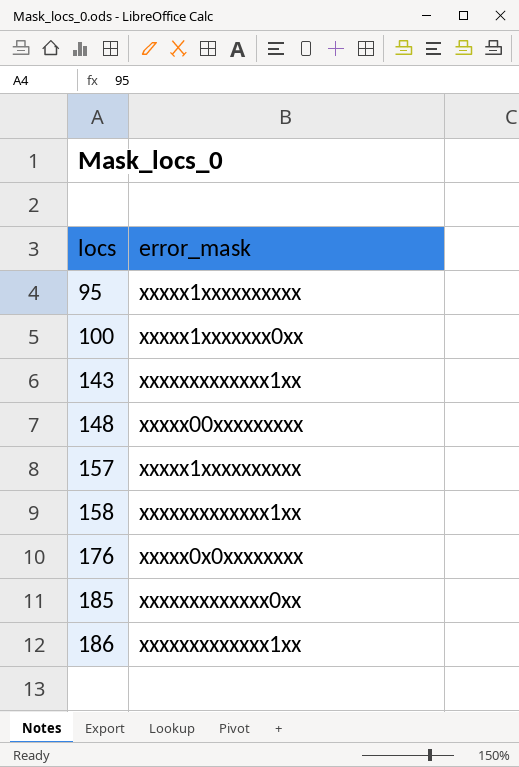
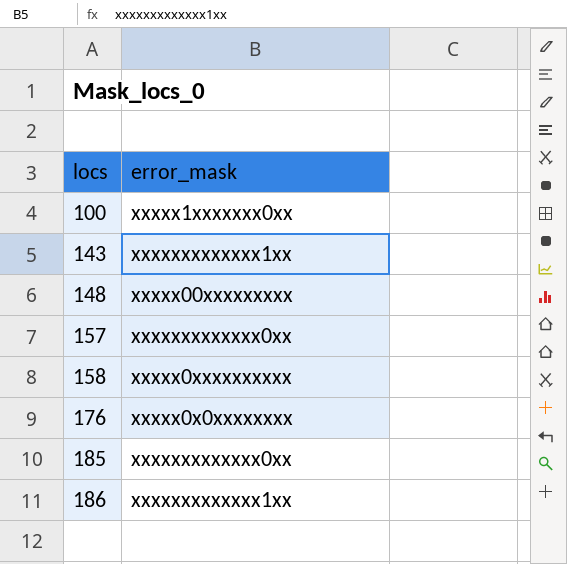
row 95: xxxxx1xxxxxxxxxx -> none
157 | error_mask: xxxxx1xxxxxxxxxx -> xxxxxxxxxxxxx0xx
158 | error_mask: xxxxxxxxxxxxx1xx -> xxxxx0xxxxxxxxxx

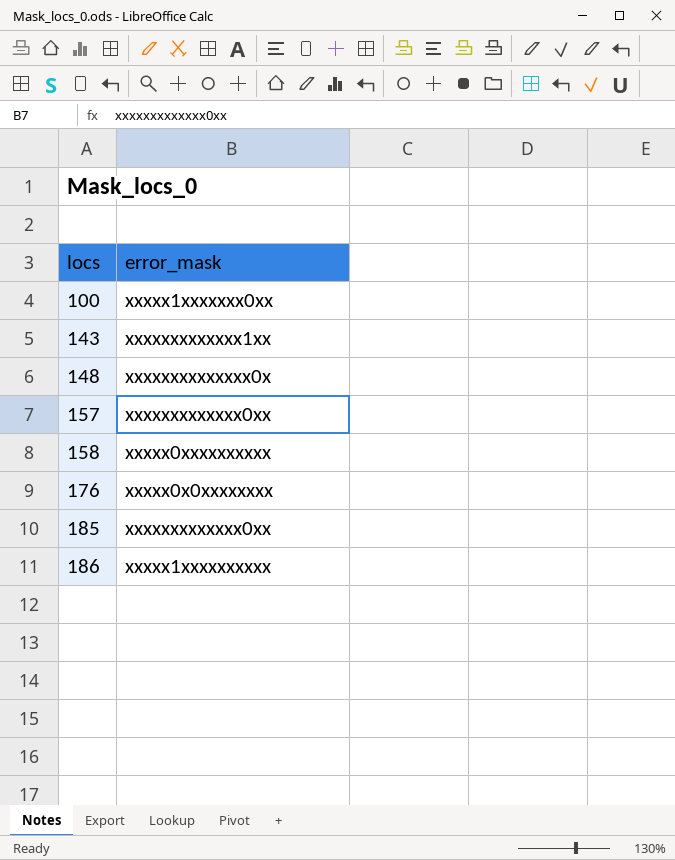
148 | error_mask: xxxxx00xxxxxxxxx -> xxxxxxxxxxxxxx0x
186 | error_mask: xxxxxxxxxxxxx1xx -> xxxxx1xxxxxxxxxx

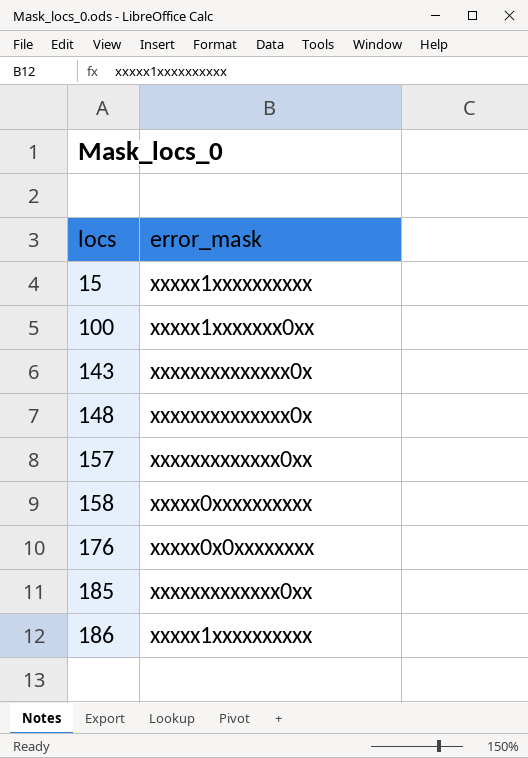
row 15: none -> xxxxx1xxxxxxxxxx
143 | error_mask: xxxxxxxxxxxxx1xx -> xxxxxxxxxxxxxx0x

